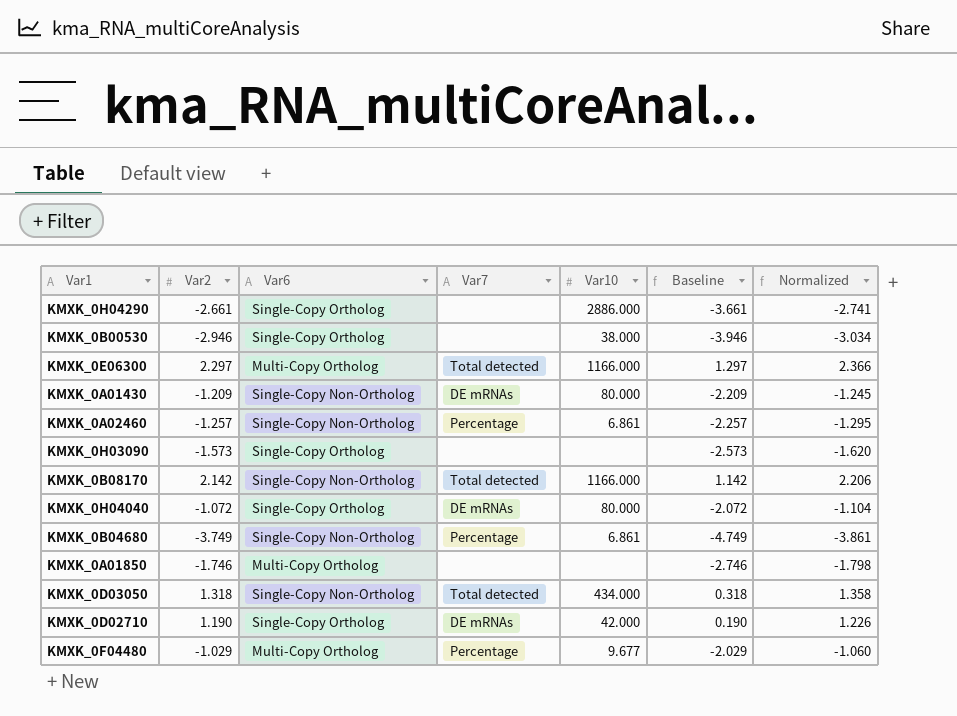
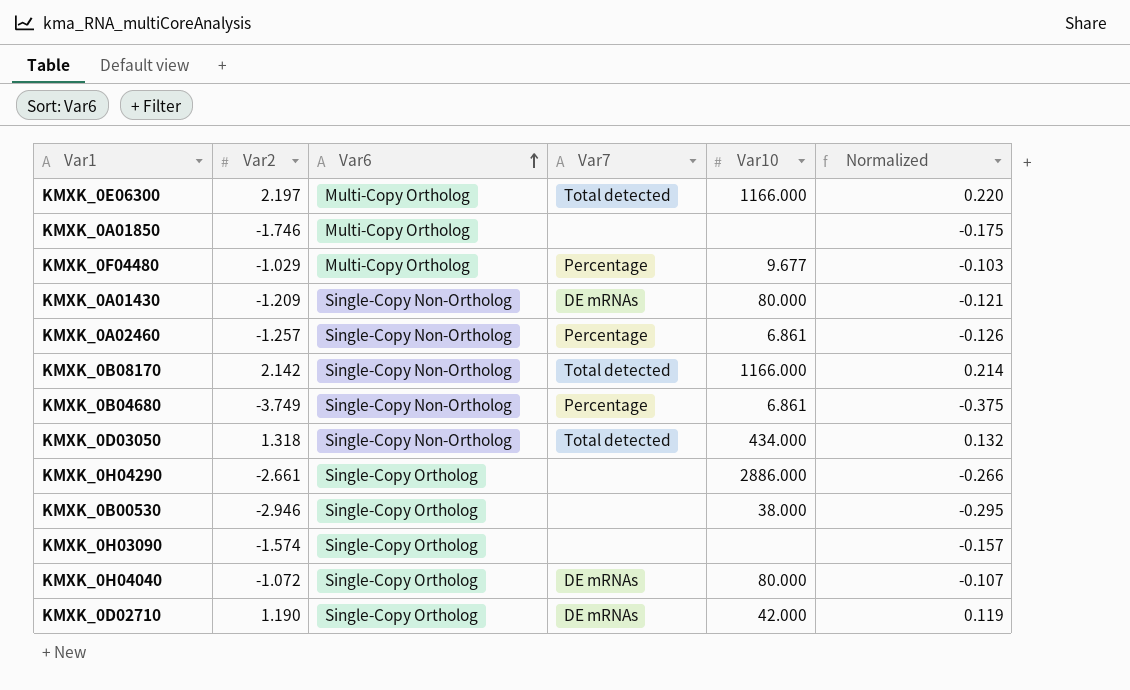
row order: none -> Var6 ascending
column Baseline | formula: [Var2] - 1 -> none
column Normalized | formula: [Var2] * 1.03 -> [Var2] * 0.1
KMXK_0E06300 | Var2: 2.297 -> 2.197
KMXK_0H03090 | Var2: -1.573 -> -1.574

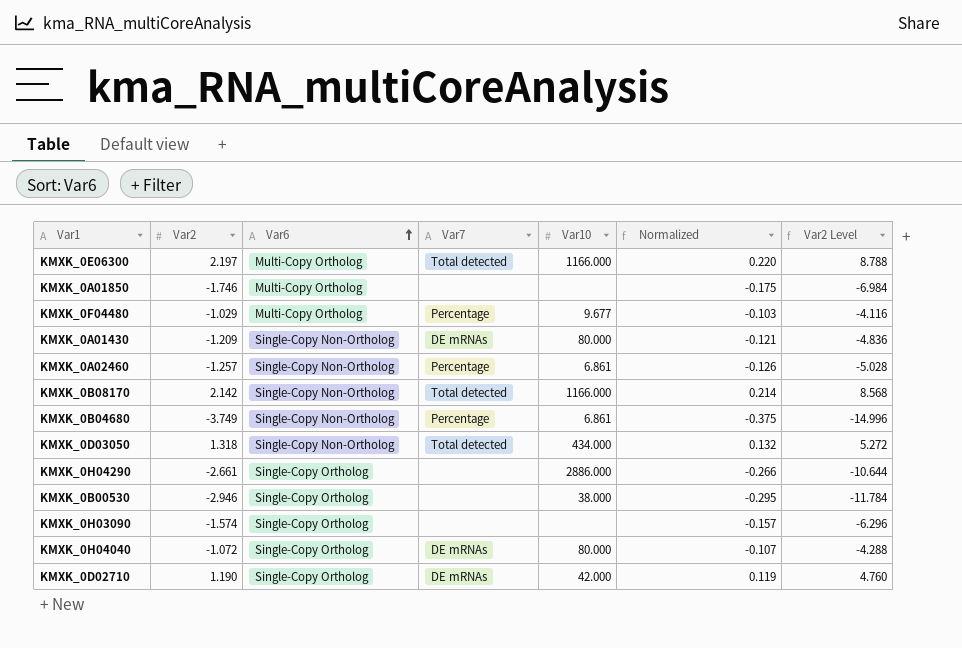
column Var2 Level | formula: none -> [Var2] * 4

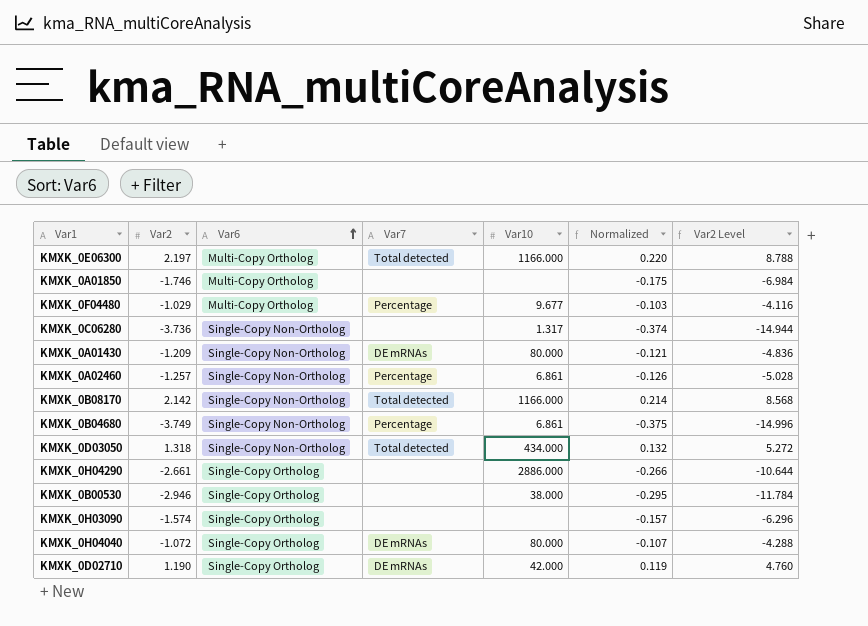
row KMXK_0C06280: none -> -3.736 | Single-Copy Non-Ortholog | none | 1.317 | -0.374 | -14.944

